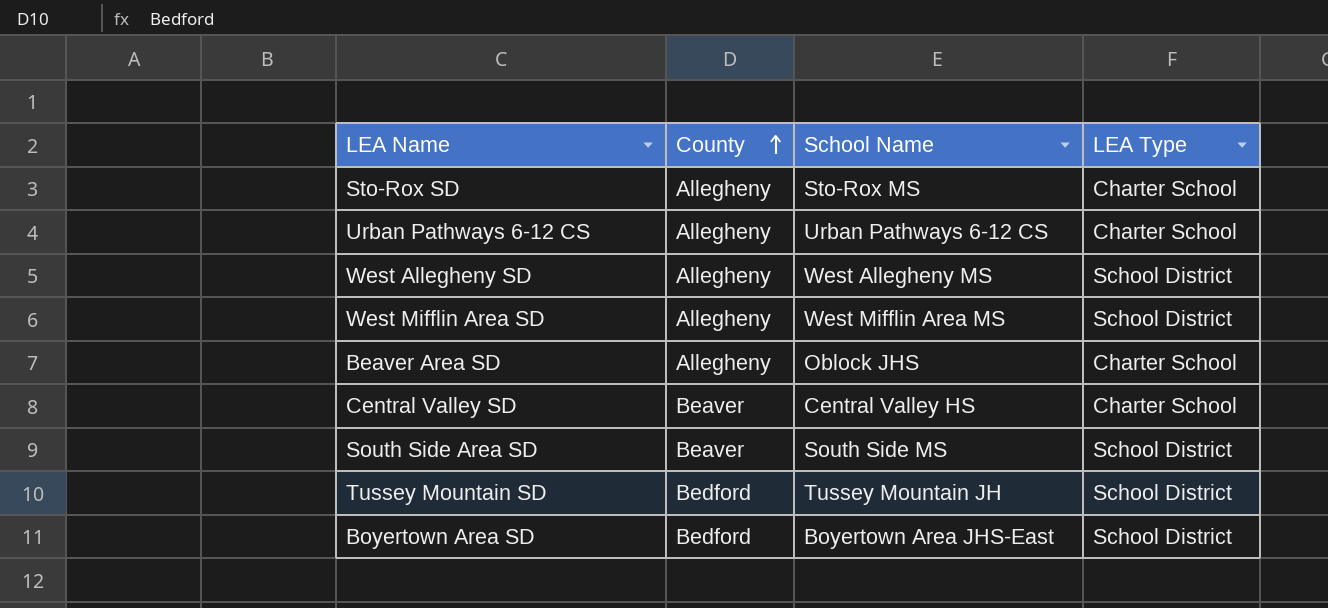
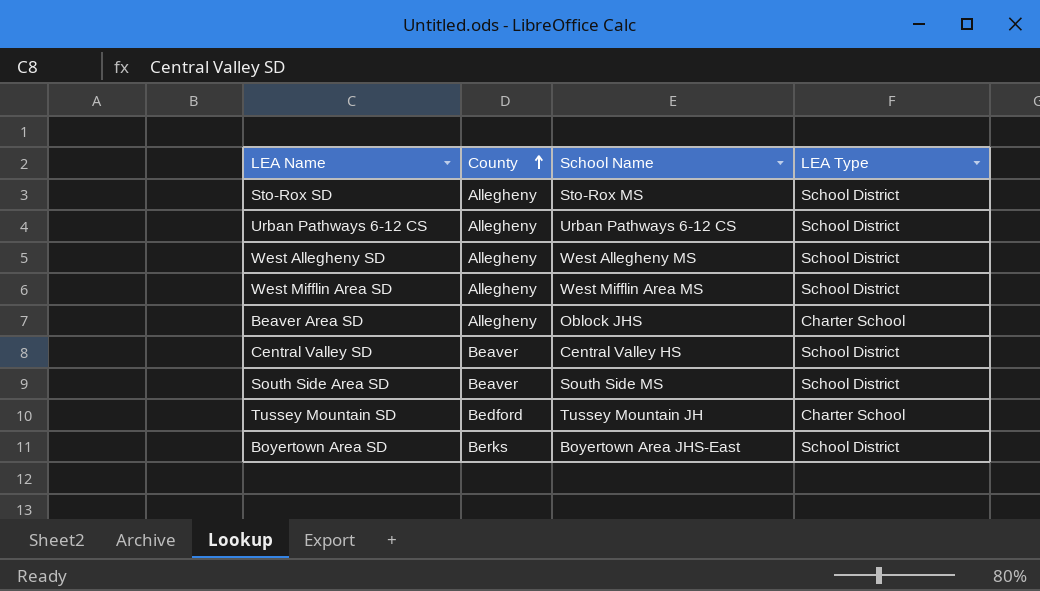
Sto-Rox SD | LEA Type: Charter School -> School District
Urban Pathways 6-12 CS | LEA Type: Charter School -> School District
Central Valley SD | LEA Type: Charter School -> School District
Tussey Mountain SD | LEA Type: School District -> Charter School
Boyertown Area SD | County: Bedford -> Berks

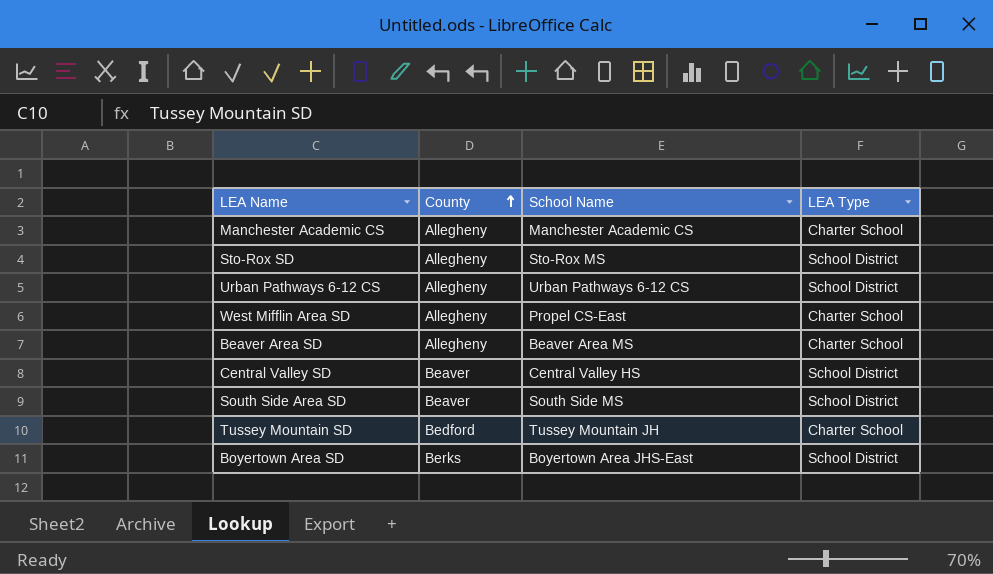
row West Allegheny SD: Allegheny | West Allegheny MS | School District -> none
row Manchester Academic CS: none -> Allegheny | Manchester Academic CS | Charter School
West Mifflin Area SD | School Name: West Mifflin Area MS -> Propel CS-East
West Mifflin Area SD | LEA Type: School District -> Charter School
Beaver Area SD | School Name: Oblock JHS -> Beaver Area MS

